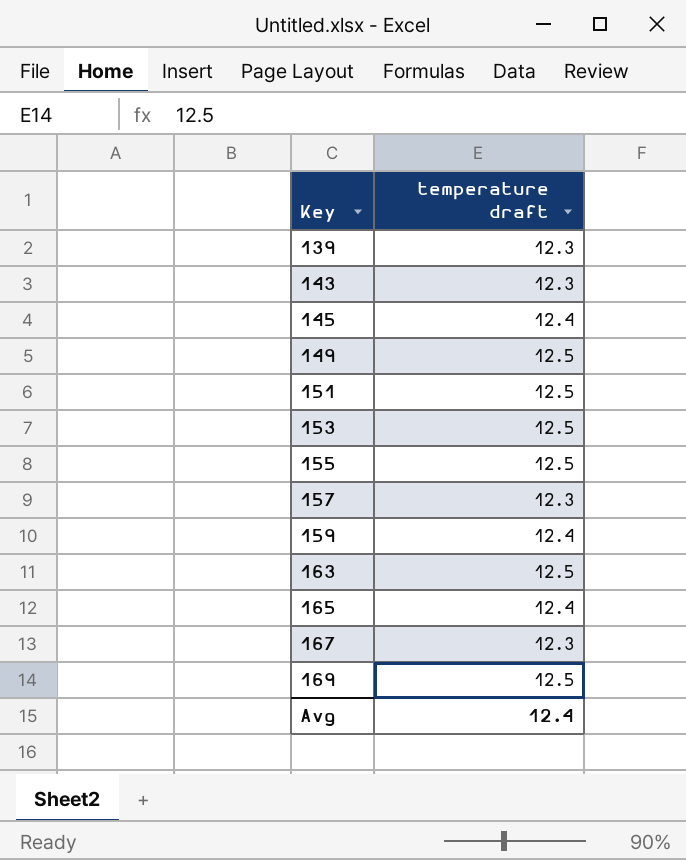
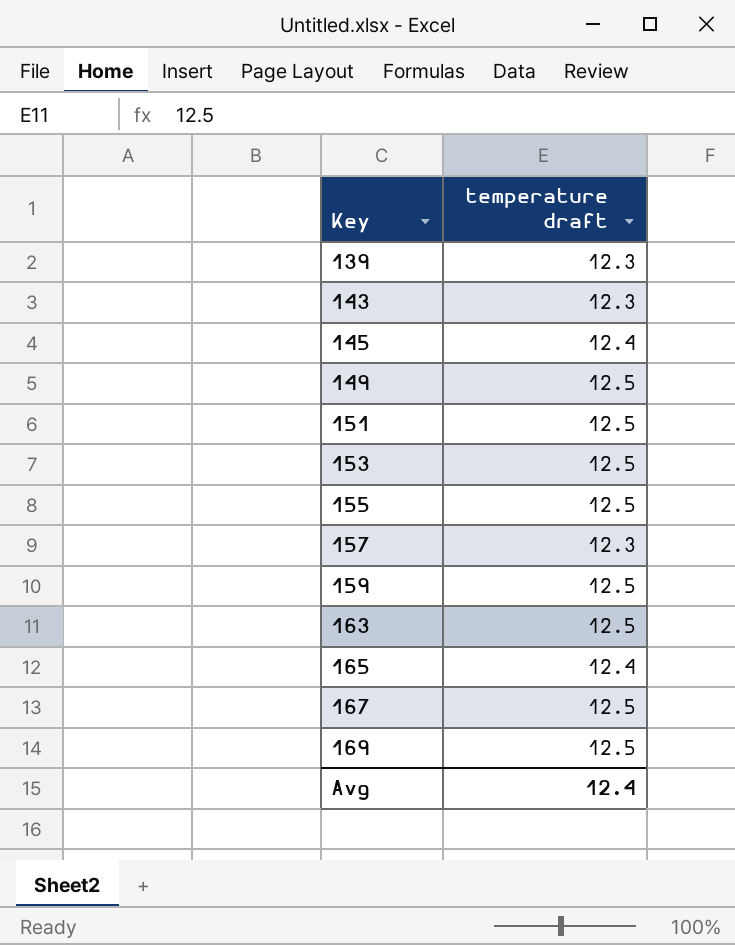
159 | temperature draft: 12.4 -> 12.5
167 | temperature draft: 12.3 -> 12.5

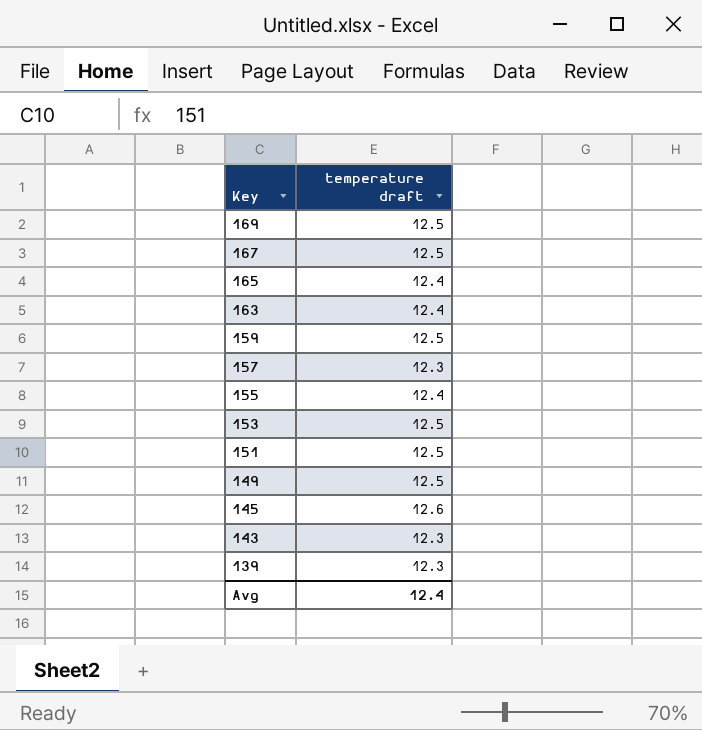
row order: Key ascending -> Key descending
163 | temperature draft: 12.5 -> 12.4
155 | temperature draft: 12.5 -> 12.4
145 | temperature draft: 12.4 -> 12.6

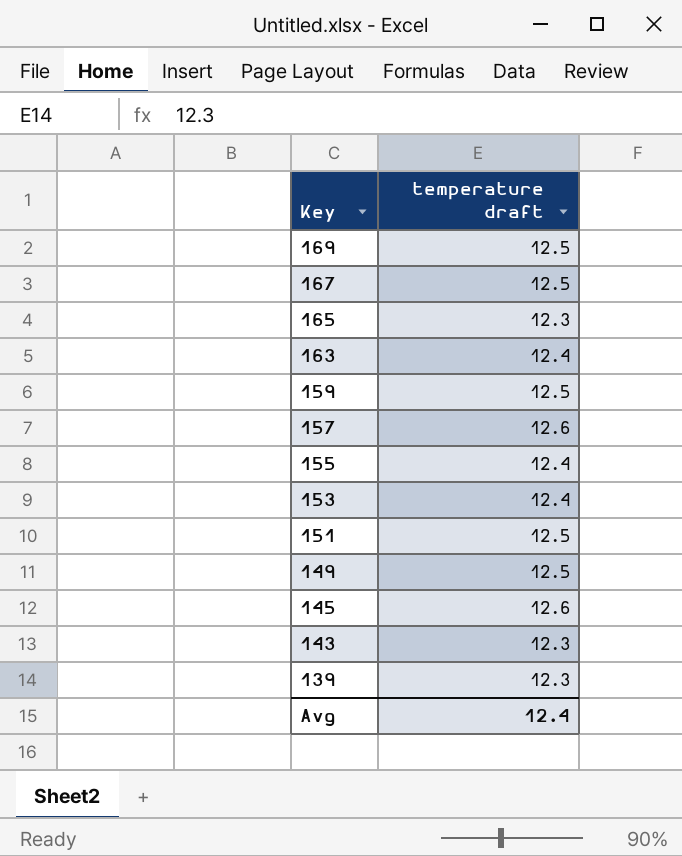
165 | temperature draft: 12.4 -> 12.3
157 | temperature draft: 12.3 -> 12.6
153 | temperature draft: 12.5 -> 12.4

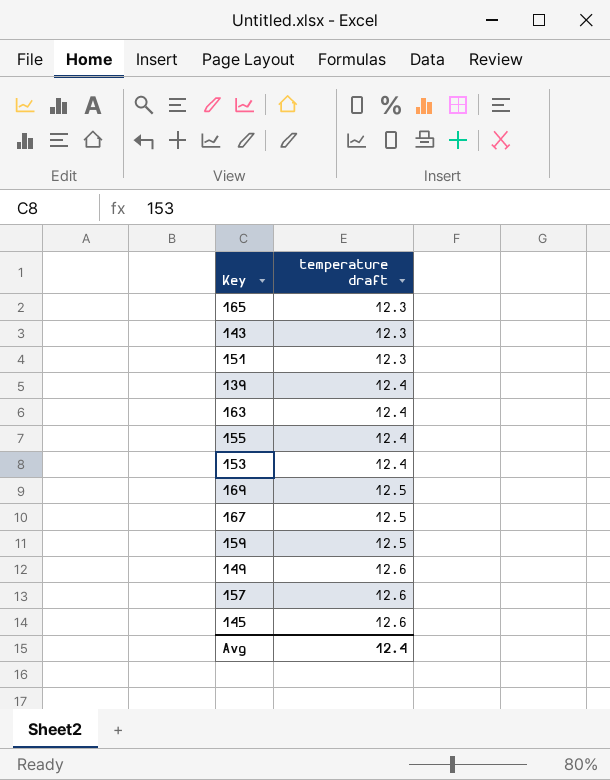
row order: Key descending -> temperature draft ascending
151 | temperature draft: 12.5 -> 12.3
139 | temperature draft: 12.3 -> 12.4
149 | temperature draft: 12.5 -> 12.6

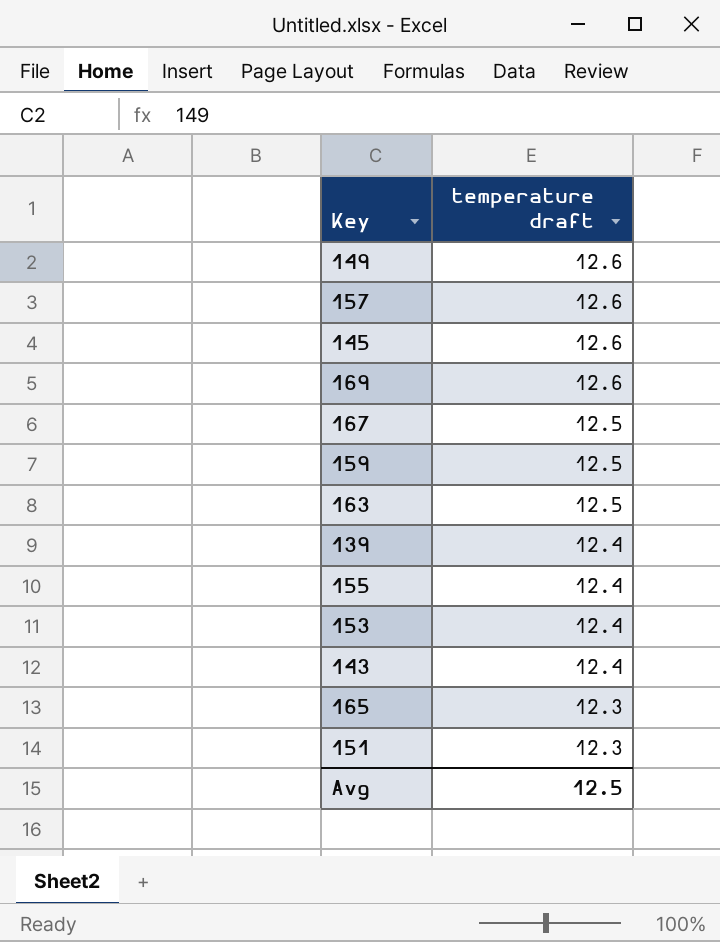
row order: temperature draft ascending -> temperature draft descending
169 | temperature draft: 12.5 -> 12.6
163 | temperature draft: 12.4 -> 12.5
143 | temperature draft: 12.3 -> 12.4
Avg | temperature draft: 12.4 -> 12.5

